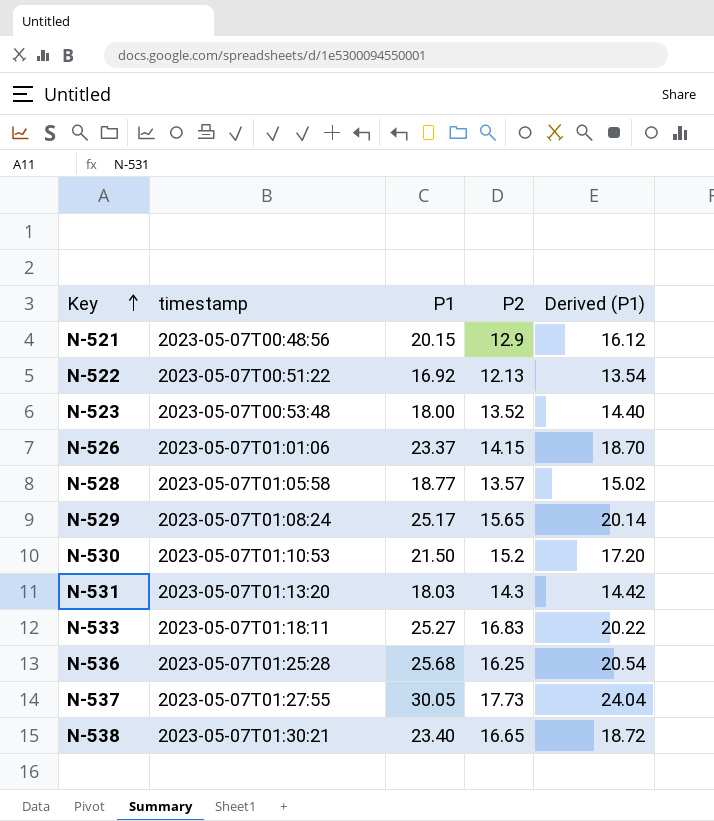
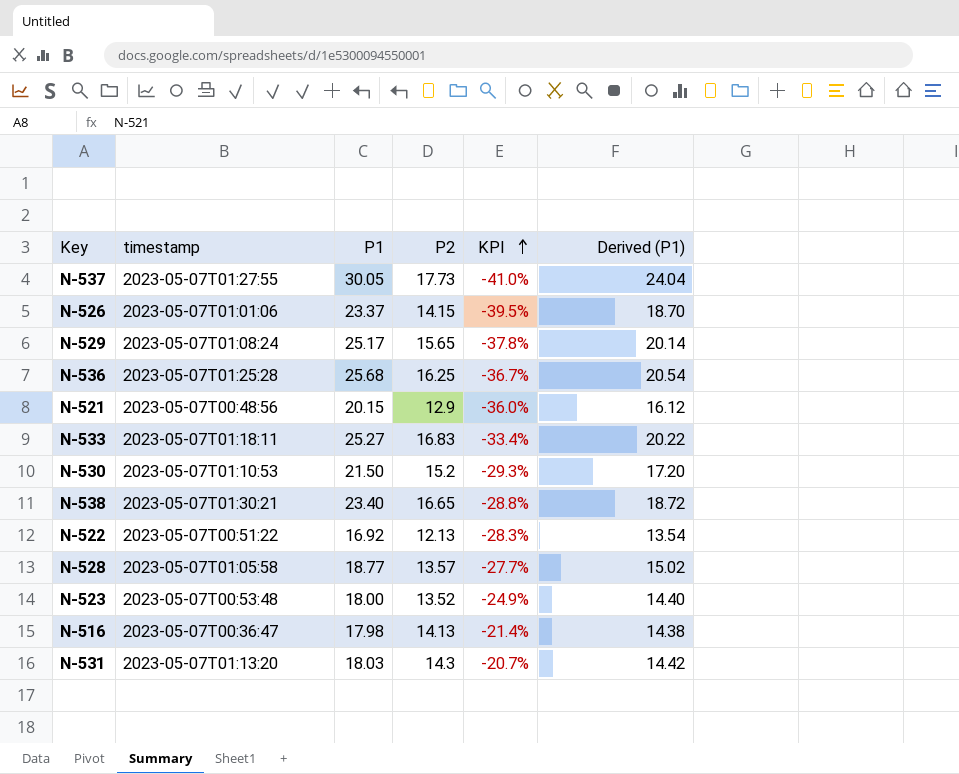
row order: Key ascending -> KPI ascending
column KPI | formula: none -> ([P2] - [P1]) / [P1]
row N-516: none -> 2023-05-07T00:36:47 | 17.98 | 14.13 | -21.4% | 14.38

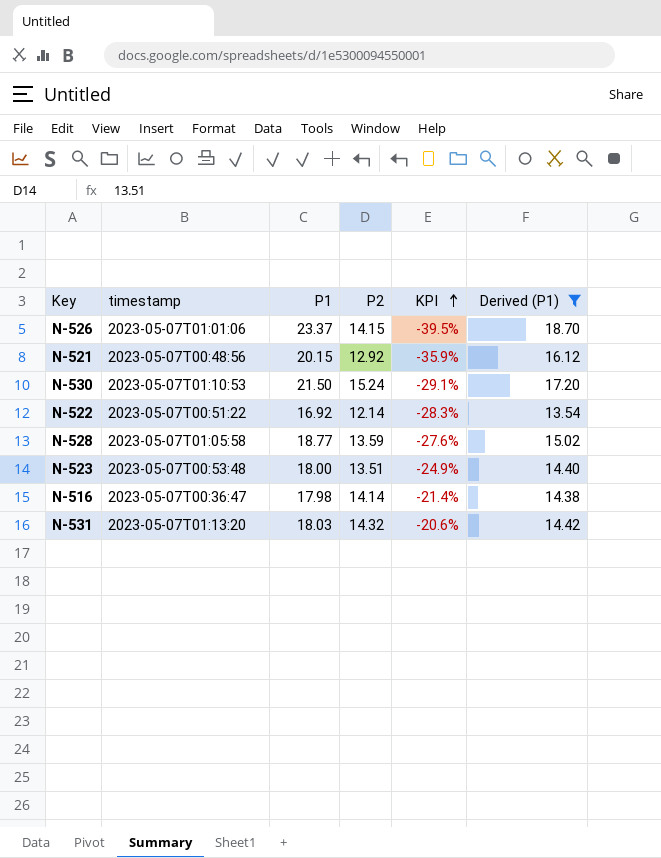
filter: none -> Derived (P1) <= 18.70
N-521 | P2: 12.9 -> 12.92
N-521 | KPI: -36.0% -> -35.9%
N-530 | P2: 15.2 -> 15.24
N-530 | KPI: -29.3% -> -29.1%
N-522 | P2: 12.13 -> 12.14
N-528 | P2: 13.57 -> 13.59
N-528 | KPI: -27.7% -> -27.6%
N-523 | P2: 13.52 -> 13.51
N-516 | P2: 14.13 -> 14.14
N-531 | P2: 14.3 -> 14.32
N-531 | KPI: -20.7% -> -20.6%

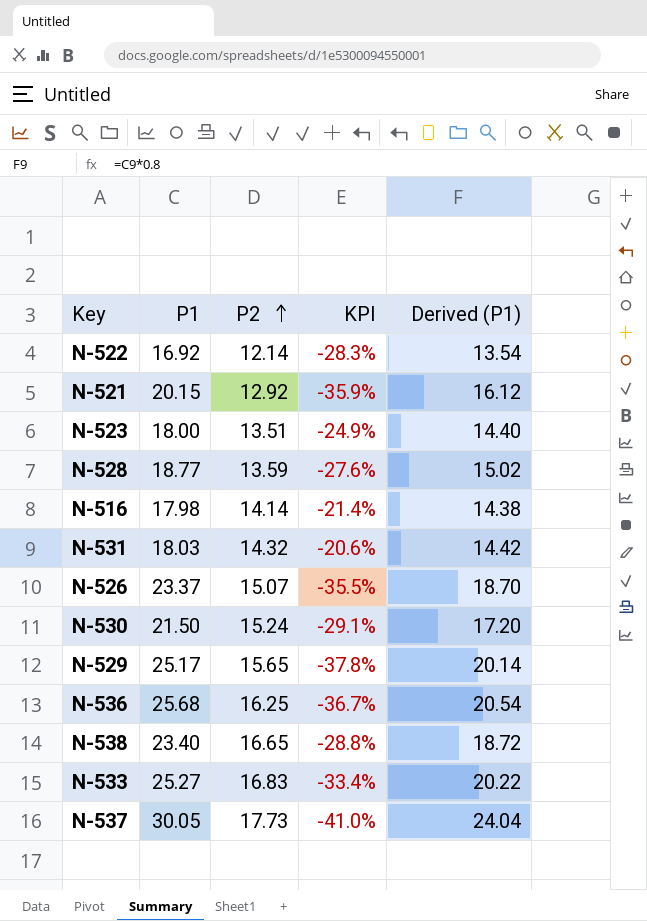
filter: Derived (P1) <= 18.70 -> none
row order: KPI ascending -> P2 ascending
column timestamp | position: 2 -> none
N-526 | P2: 14.15 -> 15.07
N-526 | KPI: -39.5% -> -35.5%

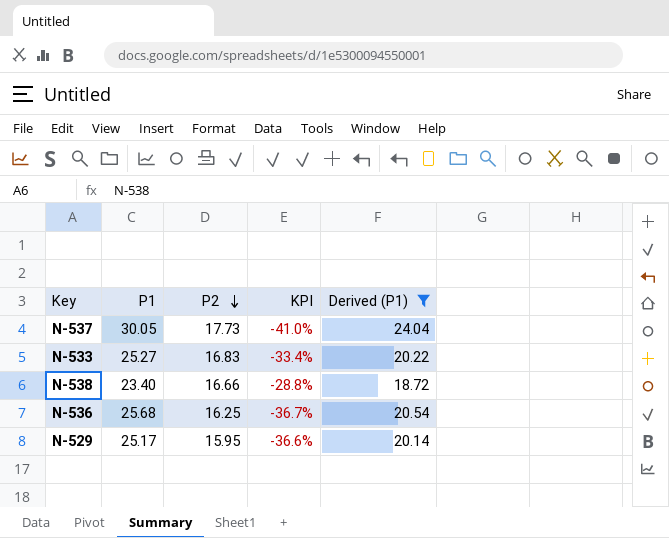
filter: none -> Derived (P1) >= 18.72
row order: P2 ascending -> P2 descending
N-538 | P2: 16.65 -> 16.66
N-529 | P2: 15.65 -> 15.95
N-529 | KPI: -37.8% -> -36.6%

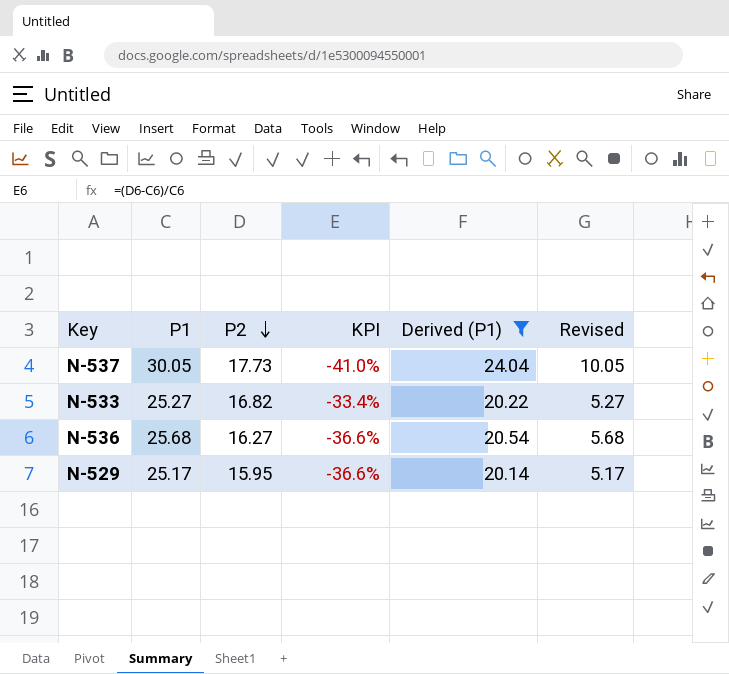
column Revised | formula: none -> [P1] - 20
row N-538: 23.40 | 16.66 | -28.8% | 18.72 -> none
N-533 | P2: 16.83 -> 16.82
N-536 | P2: 16.25 -> 16.27
N-536 | KPI: -36.7% -> -36.6%

